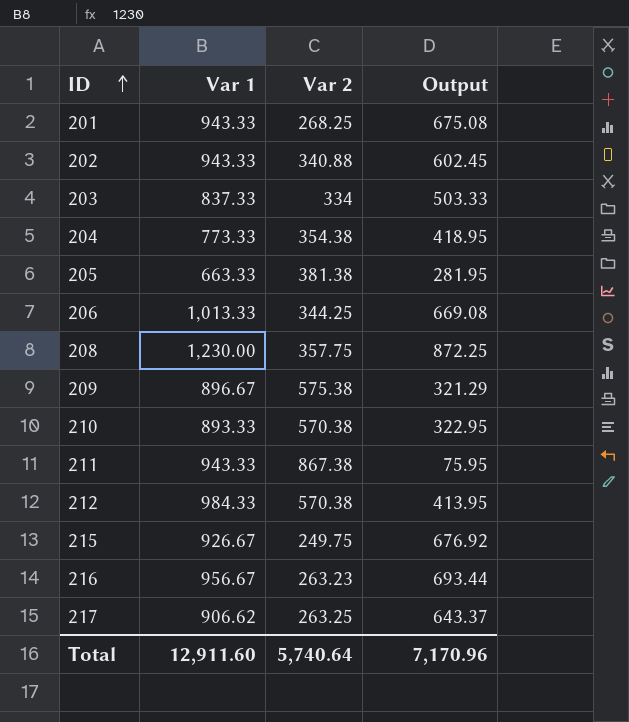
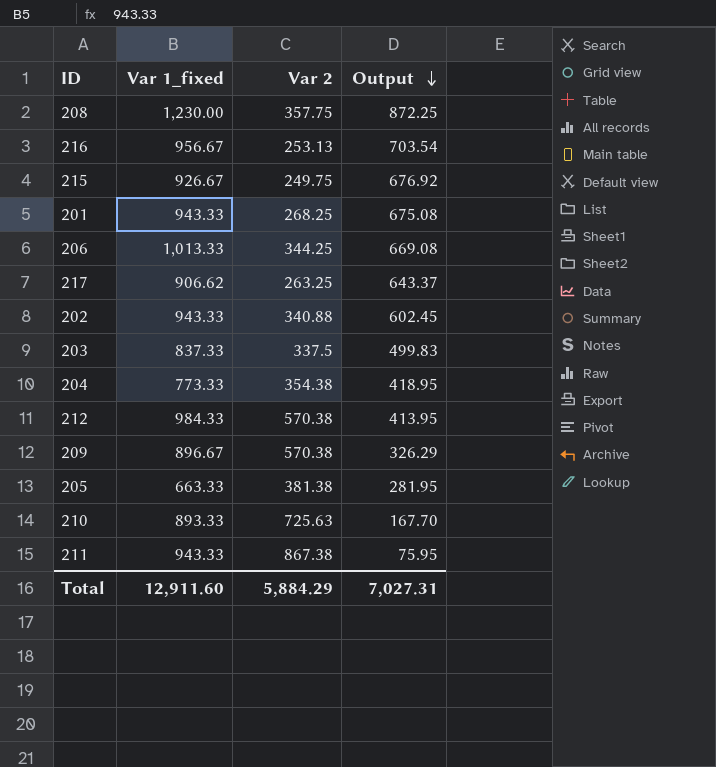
row order: ID ascending -> Output descending
column name: Var 1 -> Var 1_fixed
216 | Var 2: 263.23 -> 253.13
216 | Output: 693.44 -> 703.54
203 | Var 2: 334 -> 337.5
203 | Output: 503.33 -> 499.83
209 | Var 2: 575.38 -> 570.38
209 | Output: 321.29 -> 326.29
210 | Var 2: 570.38 -> 725.63
210 | Output: 322.95 -> 167.70
Total | Var 2: 5,740.64 -> 5,884.29
Total | Output: 7,170.96 -> 7,027.31

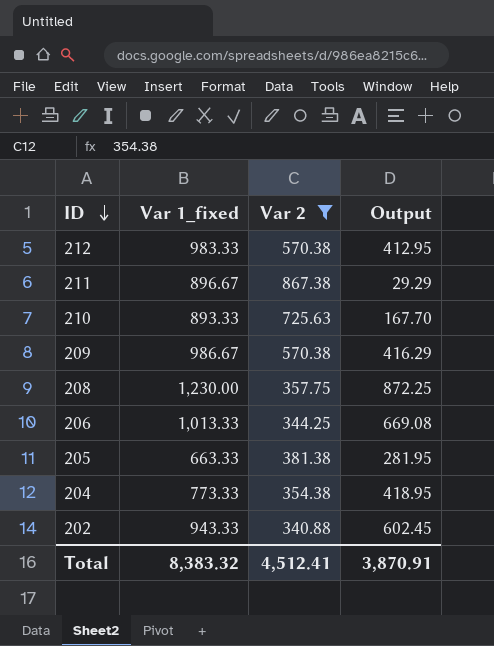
filter: none -> Var 2 >= 340.88
row order: Output descending -> ID descending
212 | Var 1_fixed: 984.33 -> 983.33
212 | Output: 413.95 -> 412.95
211 | Var 1_fixed: 943.33 -> 896.67
211 | Output: 75.95 -> 29.29
209 | Var 1_fixed: 896.67 -> 986.67
209 | Output: 326.29 -> 416.29
Total | Var 1_fixed: 12,911.60 -> 8,383.32
Total | Var 2: 5,884.29 -> 4,512.41
Total | Output: 7,027.31 -> 3,870.91

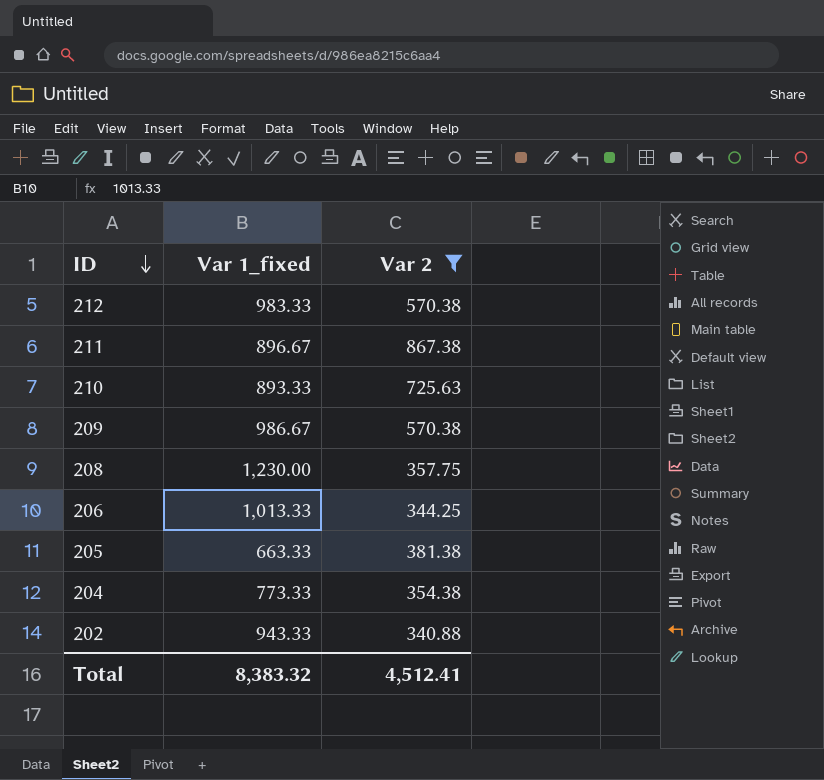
column Output | formula: [Var 1_fixed] - [Var 2] -> none

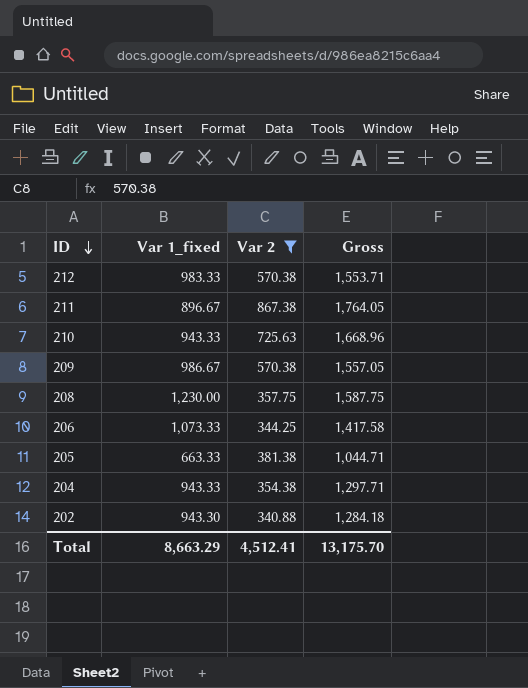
column Gross | formula: none -> [Var 1_fixed] + [Var 2]
210 | Var 1_fixed: 893.33 -> 943.33
206 | Var 1_fixed: 1,013.33 -> 1,073.33
204 | Var 1_fixed: 773.33 -> 943.33
202 | Var 1_fixed: 943.33 -> 943.30
Total | Var 1_fixed: 8,383.32 -> 8,663.29

